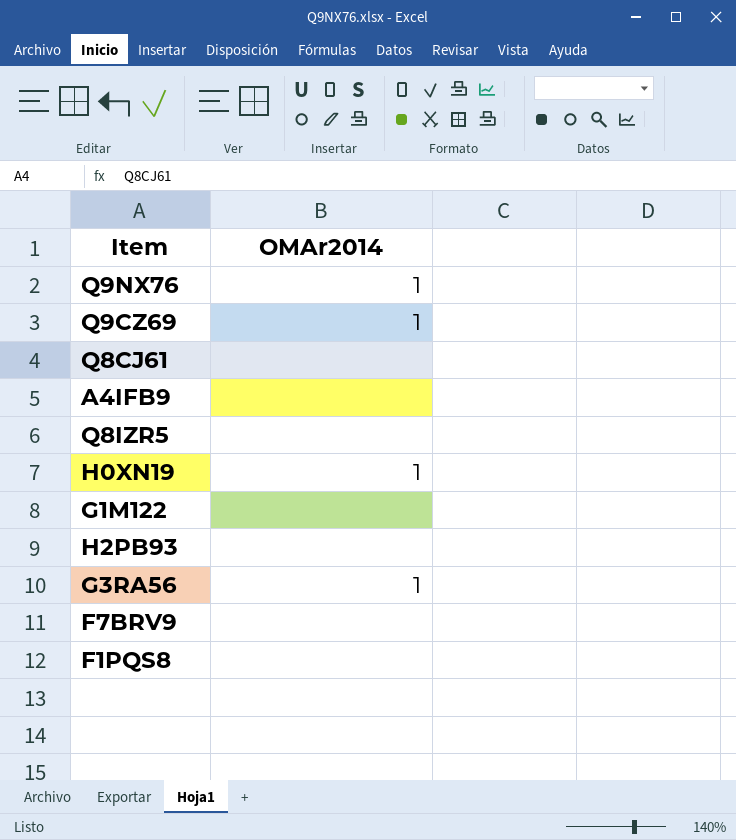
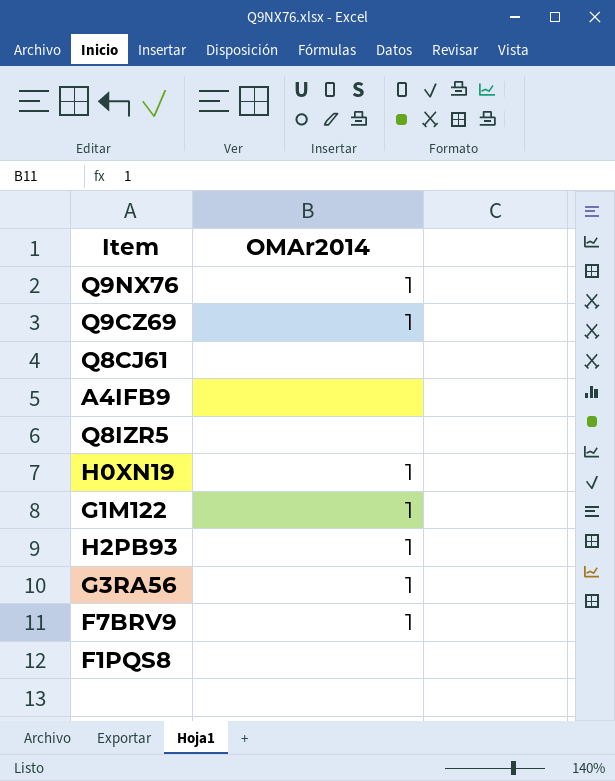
G1M122 | OMAr2014: none -> 1
H2PB93 | OMAr2014: none -> 1
F7BRV9 | OMAr2014: none -> 1

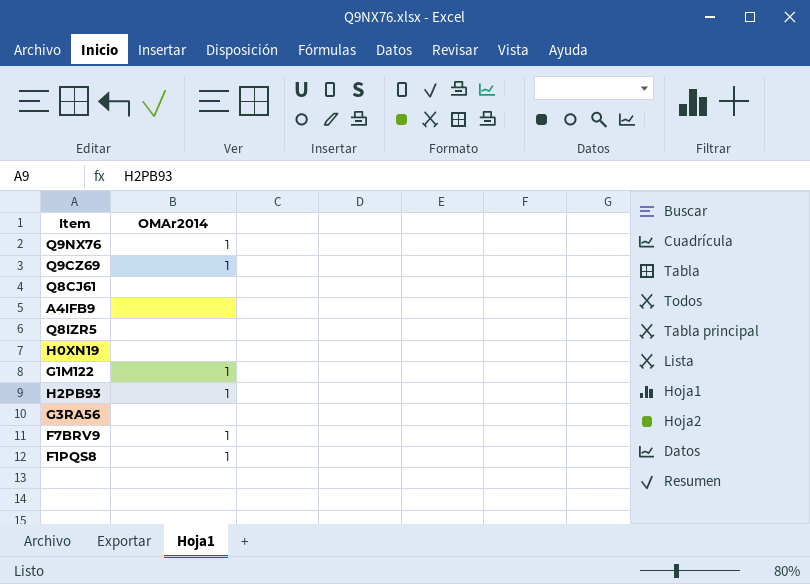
H0XN19 | OMAr2014: 1 -> none
G3RA56 | OMAr2014: 1 -> none
F1PQS8 | OMAr2014: none -> 1

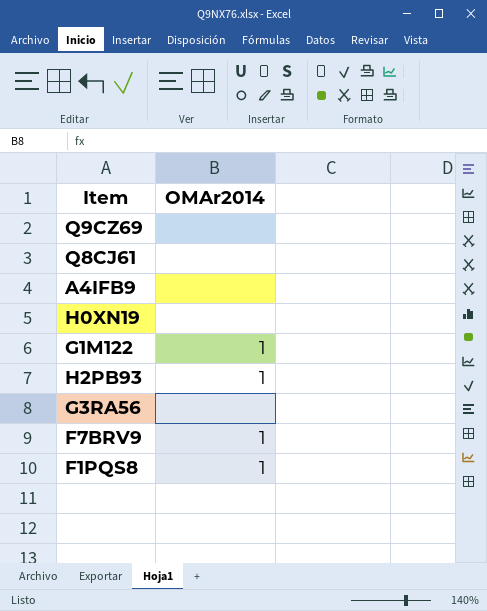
row Q9NX76: 1 -> none
row Q8IZR5: none -> none
Q9CZ69 | OMAr2014: 1 -> none

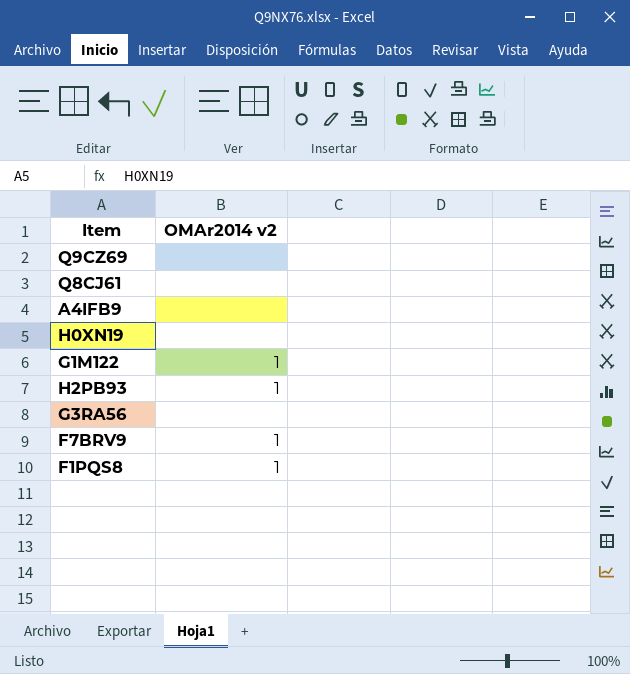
column name: OMAr2014 -> OMAr2014 v2

